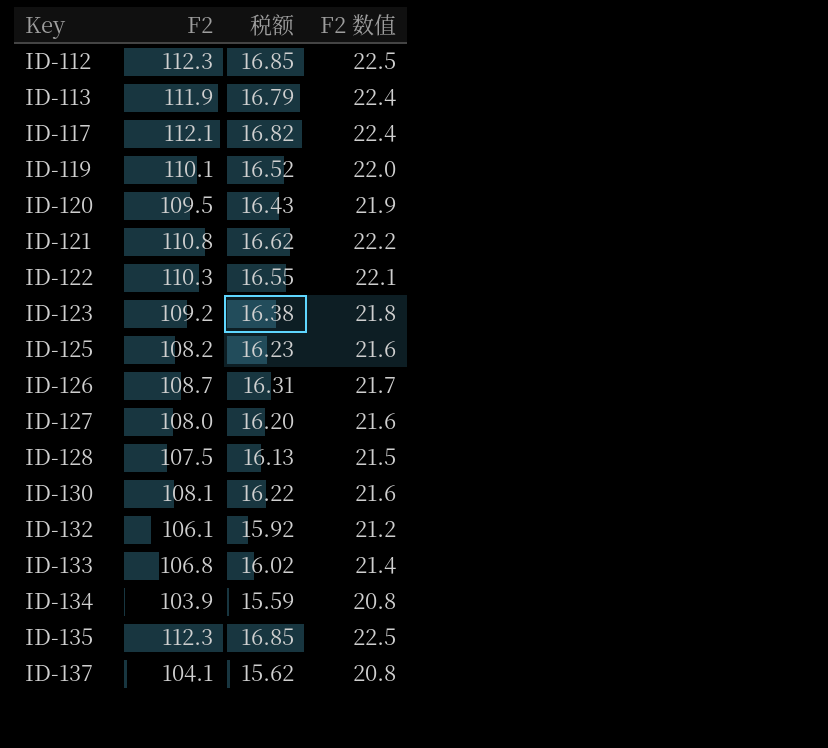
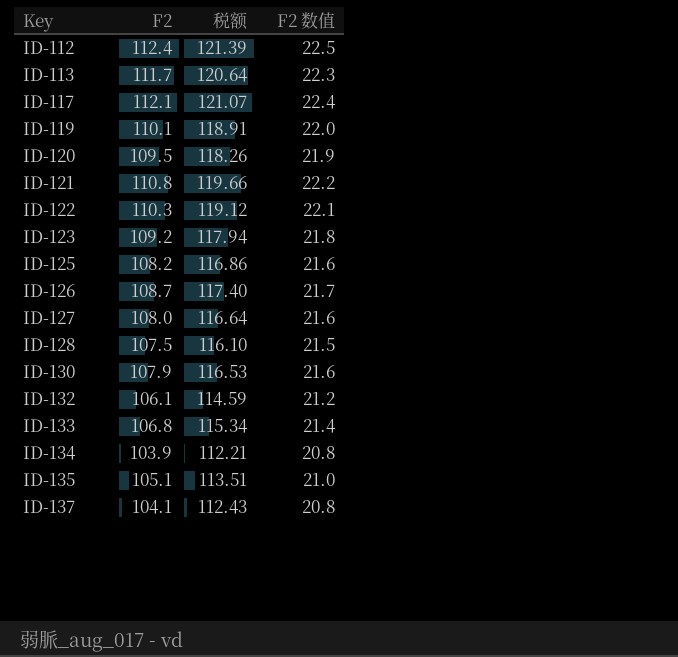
column 税额 | formula: [F2] * 0.15 -> [F2] * 1.08
ID-112 | F2: 112.3 -> 112.4
ID-113 | F2: 111.9 -> 111.7
ID-113 | F2 数值: 22.4 -> 22.3
ID-130 | F2: 108.1 -> 107.9
ID-135 | F2: 112.3 -> 105.1
ID-135 | F2 数值: 22.5 -> 21.0

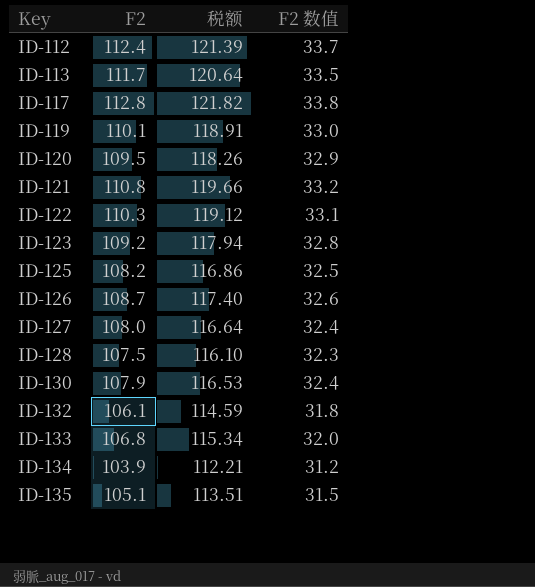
column F2 数值 | formula: [F2] * 0.2 -> [F2] * 0.3
row ID-137: 104.1 | 112.43 | 20.8 -> none
ID-117 | F2: 112.1 -> 112.8
ID-117 | 税额: 121.07 -> 121.82

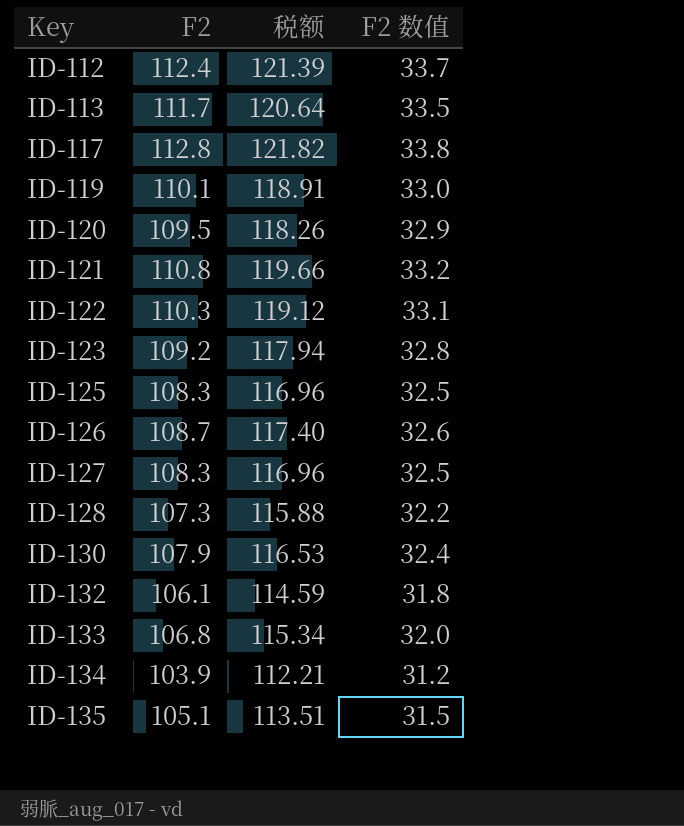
ID-125 | F2: 108.2 -> 108.3
ID-125 | 税额: 116.86 -> 116.96
ID-127 | F2: 108.0 -> 108.3
ID-127 | 税额: 116.64 -> 116.96
ID-127 | F2 数值: 32.4 -> 32.5
ID-128 | F2: 107.5 -> 107.3
ID-128 | 税额: 116.10 -> 115.88
ID-128 | F2 数值: 32.3 -> 32.2

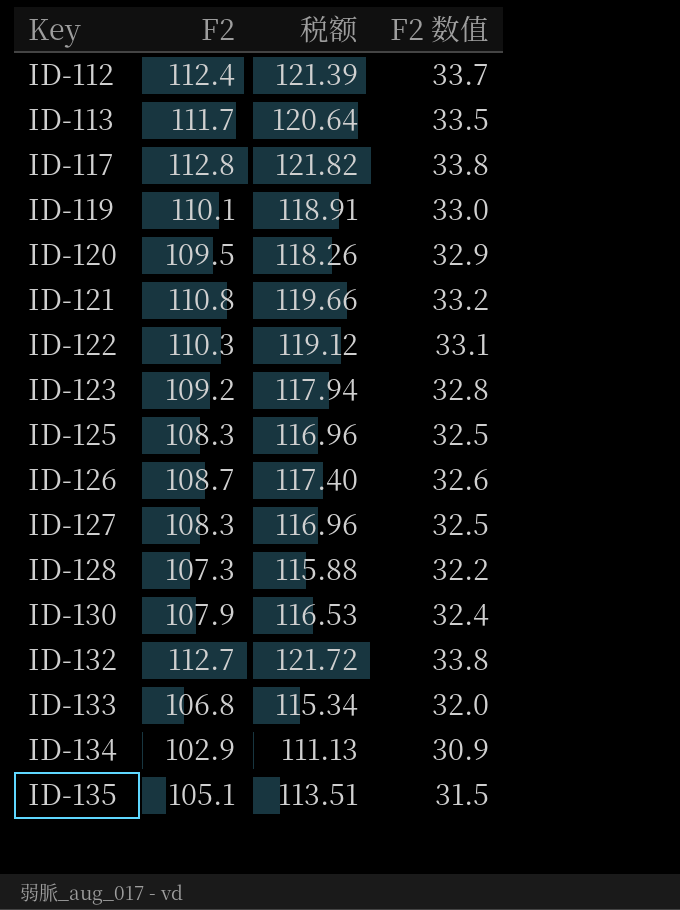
ID-132 | F2: 106.1 -> 112.7
ID-132 | 税额: 114.59 -> 121.72
ID-132 | F2 数值: 31.8 -> 33.8
ID-134 | F2: 103.9 -> 102.9
ID-134 | 税额: 112.21 -> 111.13
ID-134 | F2 数值: 31.2 -> 30.9

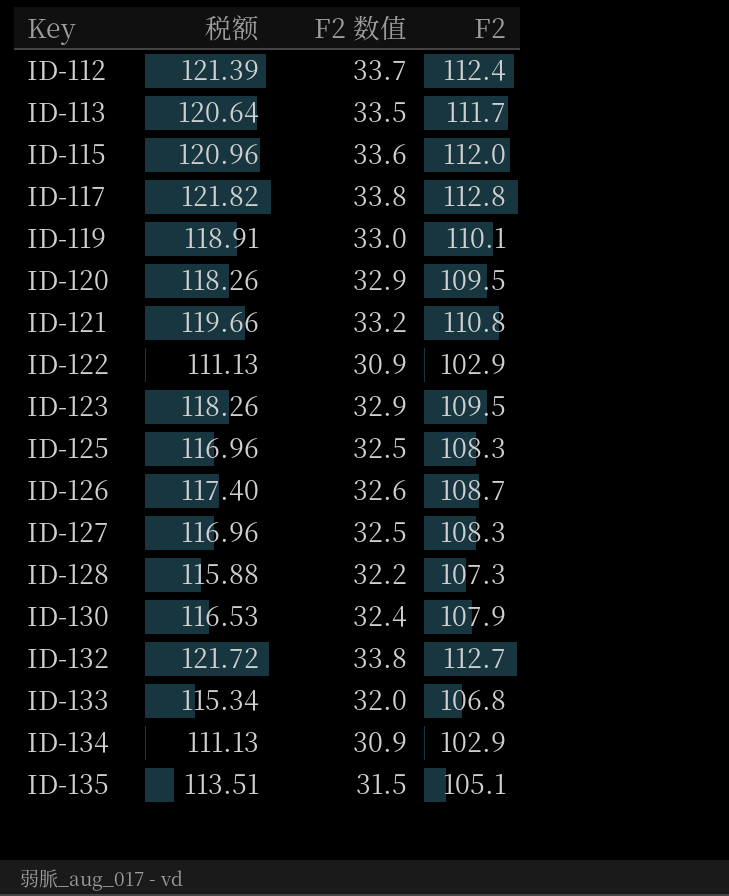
column F2 | position: 2 -> 4
row ID-115: none -> 120.96 | 33.6 | 112.0
ID-122 | 税额: 119.12 -> 111.13
ID-122 | F2 数值: 33.1 -> 30.9
ID-122 | F2: 110.3 -> 102.9
ID-123 | 税额: 117.94 -> 118.26
ID-123 | F2 数值: 32.8 -> 32.9
ID-123 | F2: 109.2 -> 109.5

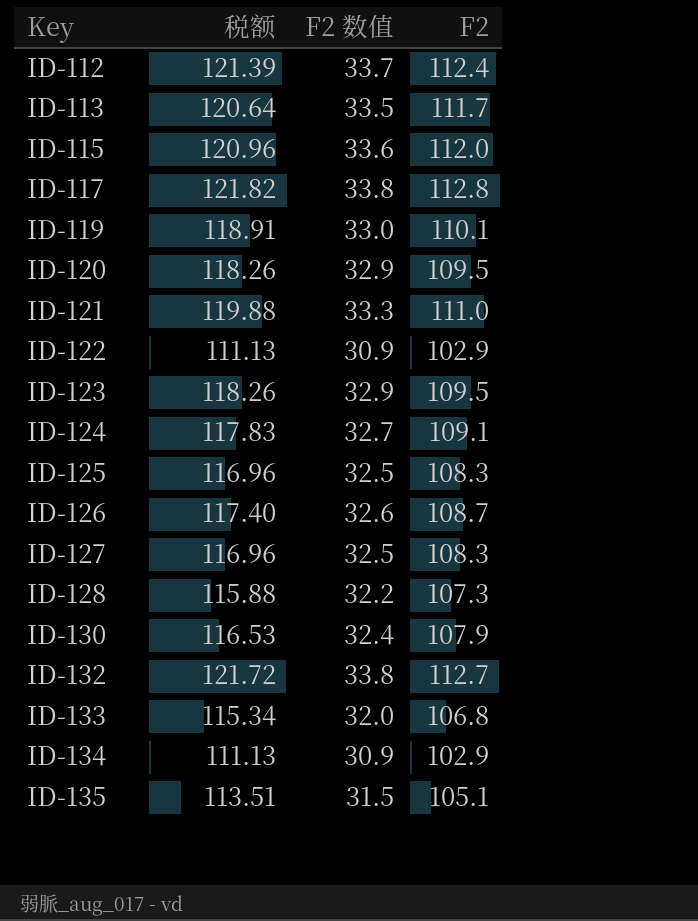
ID-121 | 税额: 119.66 -> 119.88
ID-121 | F2 数值: 33.2 -> 33.3
ID-121 | F2: 110.8 -> 111.0
row ID-124: none -> 117.83 | 32.7 | 109.1

